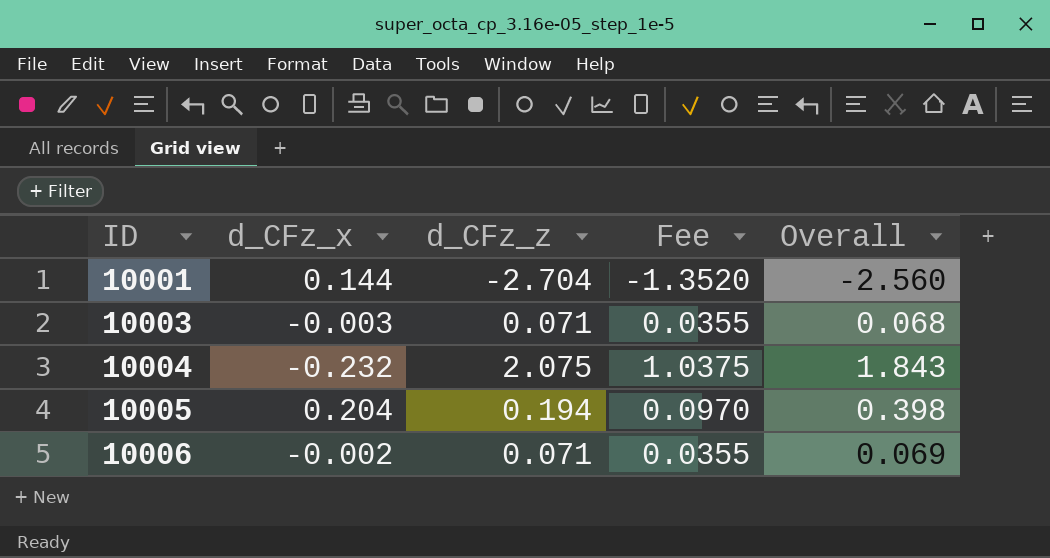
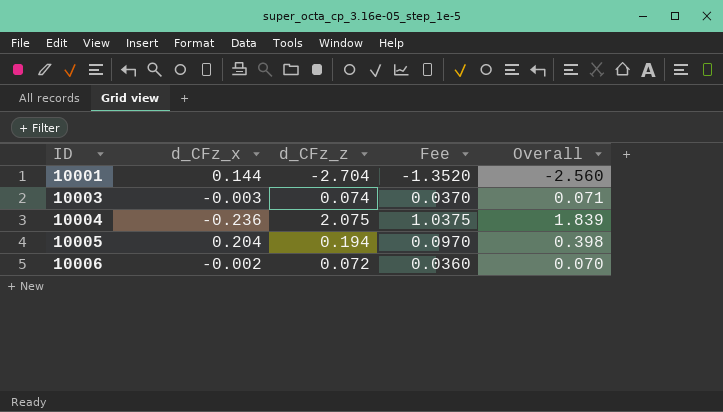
10003 | d_CFz_z: 0.071 -> 0.074
10003 | Fee: 0.0355 -> 0.0370
10003 | Overall: 0.068 -> 0.071
10004 | d_CFz_x: -0.232 -> -0.236
10004 | Overall: 1.843 -> 1.839
10006 | d_CFz_z: 0.071 -> 0.072
10006 | Fee: 0.0355 -> 0.0360
10006 | Overall: 0.069 -> 0.070

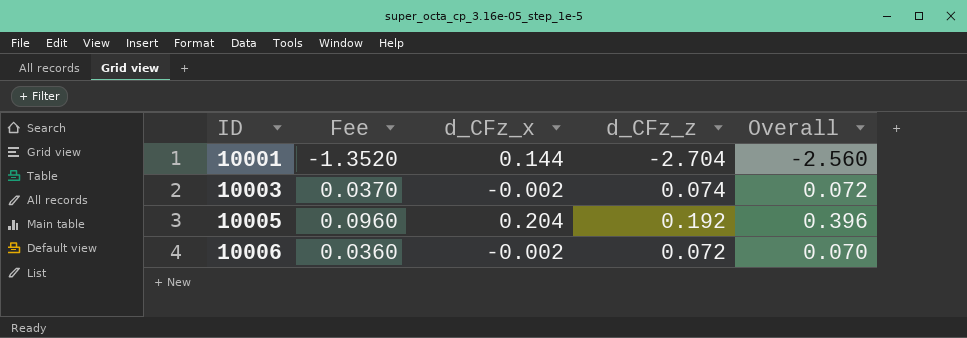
column Fee | position: 4 -> 2
row 10004: -0.236 | 2.075 | 1.0375 | 1.839 -> none
10003 | d_CFz_x: -0.003 -> -0.002
10003 | Overall: 0.071 -> 0.072
10005 | Fee: 0.0970 -> 0.0960
10005 | d_CFz_z: 0.194 -> 0.192
10005 | Overall: 0.398 -> 0.396

